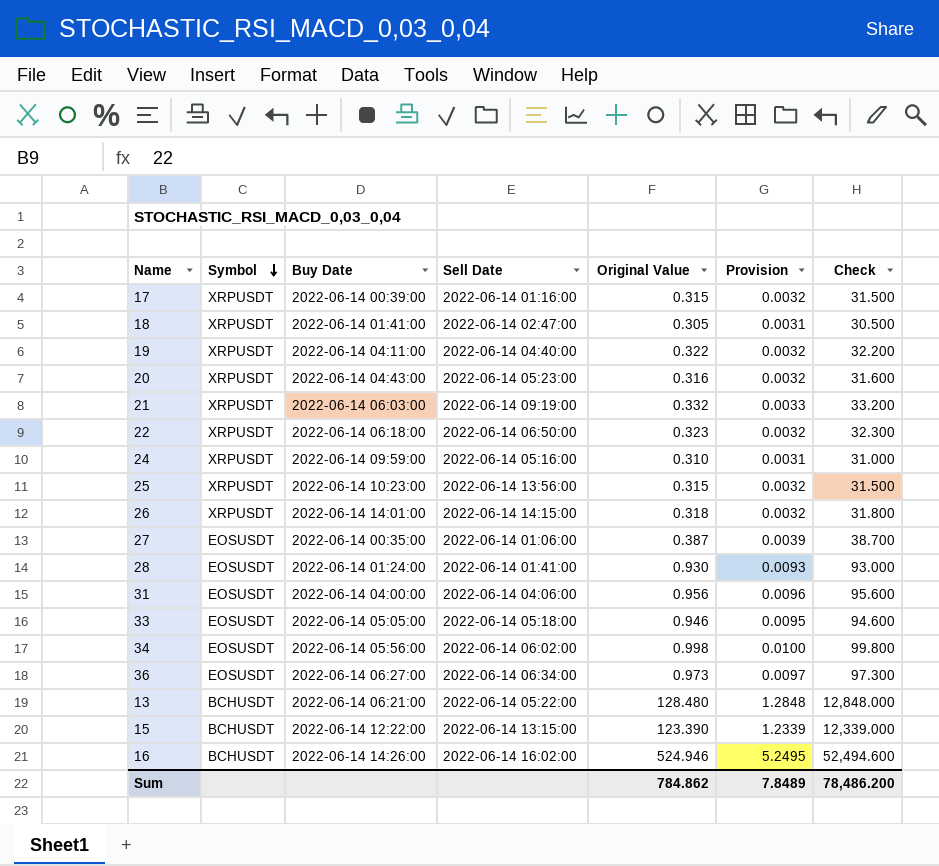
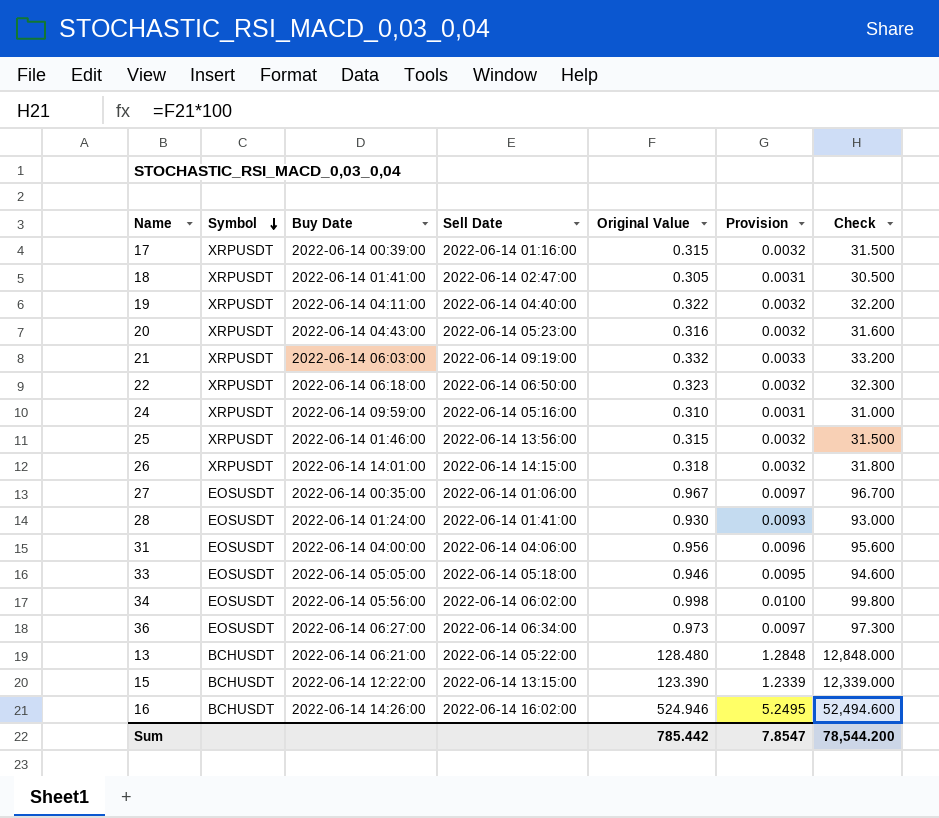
25 | Buy Date: 2022-06-14 10:23:00 -> 2022-06-14 01:46:00
27 | Original Value: 0.387 -> 0.967
27 | Provision: 0.0039 -> 0.0097
27 | Check: 38.700 -> 96.700
Sum | Original Value: 784.862 -> 785.442
Sum | Provision: 7.8489 -> 7.8547
Sum | Check: 78,486.200 -> 78,544.200

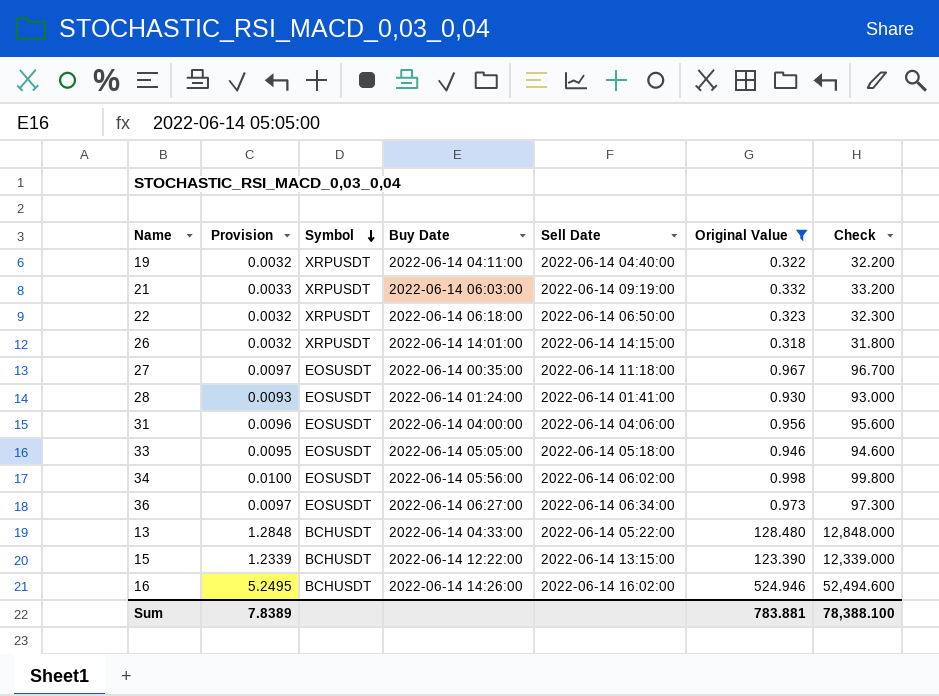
filter: none -> Original Value >= 0.318
column Provision | position: 6 -> 2
27 | Sell Date: 2022-06-14 01:06:00 -> 2022-06-14 11:18:00
13 | Buy Date: 2022-06-14 06:21:00 -> 2022-06-14 04:33:00
Sum | Provision: 7.8547 -> 7.8389
Sum | Original Value: 785.442 -> 783.881
Sum | Check: 78,544.200 -> 78,388.100

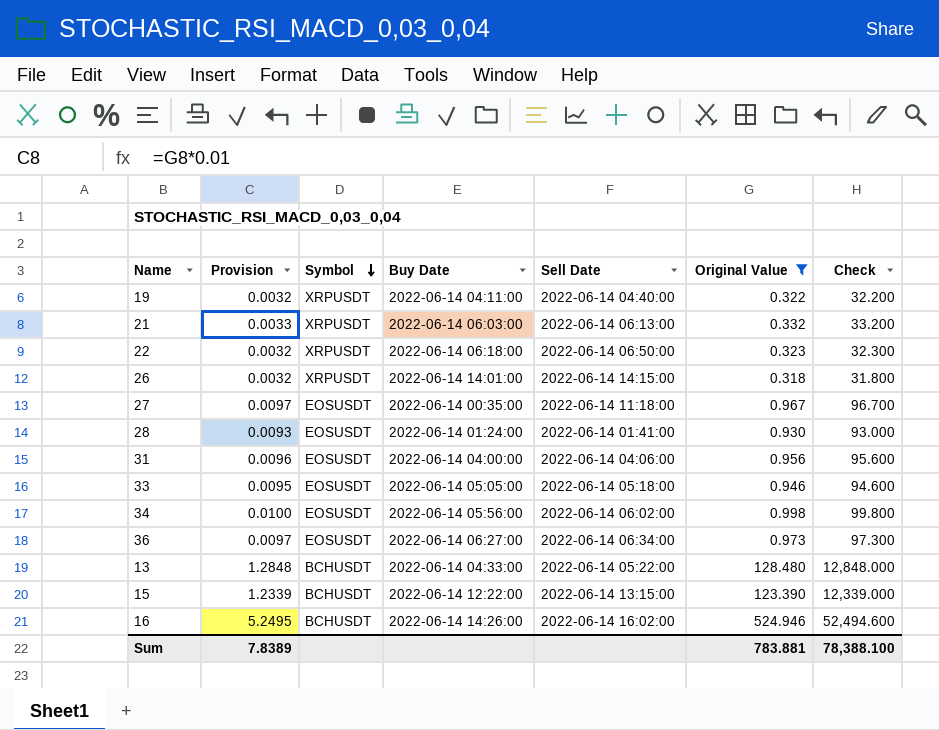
21 | Sell Date: 2022-06-14 09:19:00 -> 2022-06-14 06:13:00

